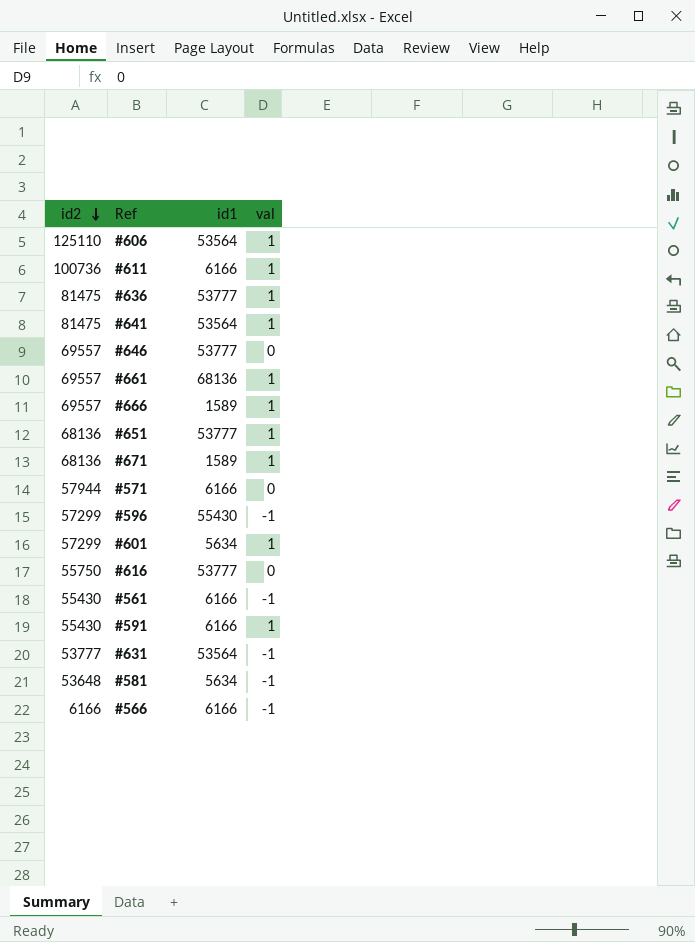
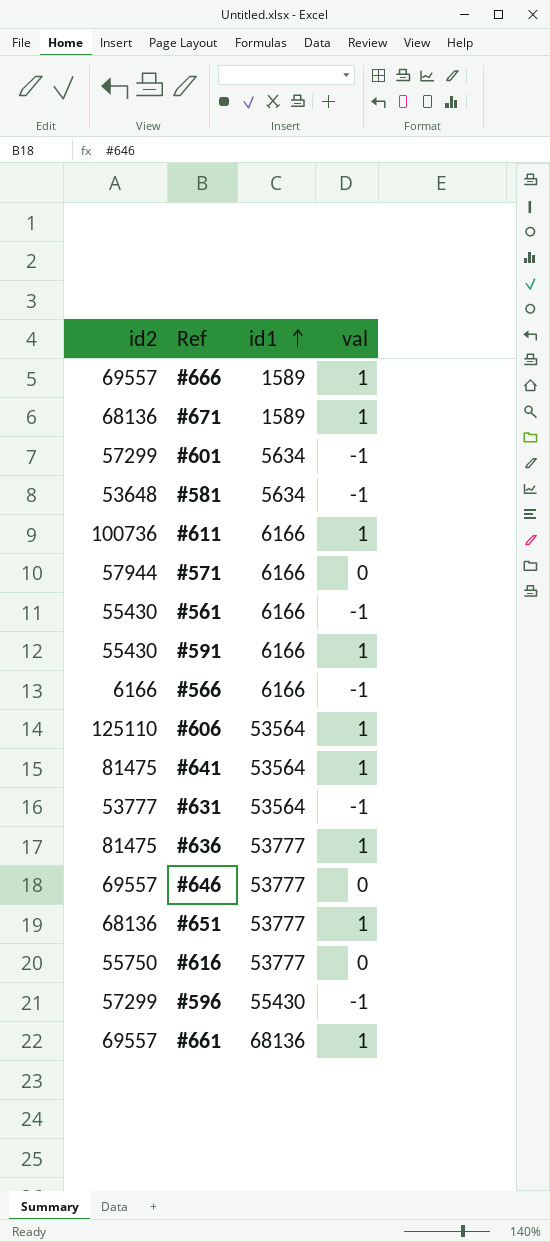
row order: id2 descending -> id1 ascending
#601 | val: 1 -> -1

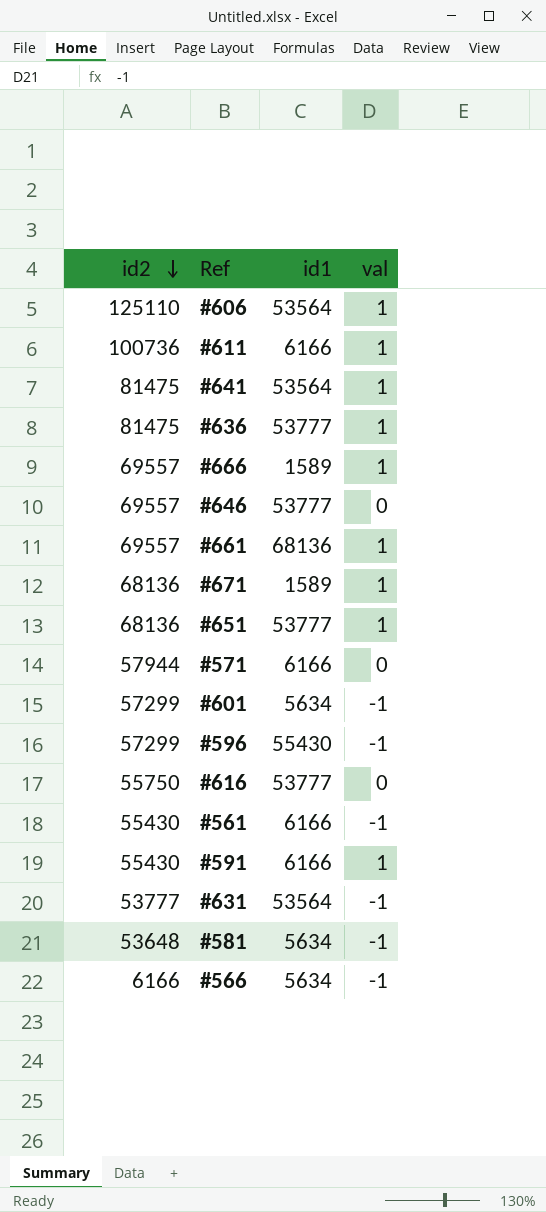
row order: id1 ascending -> id2 descending
#566 | id1: 6166 -> 5634

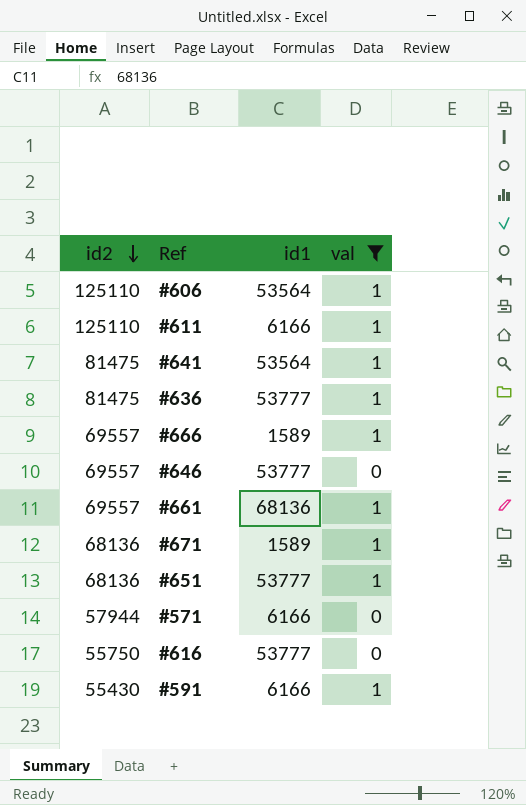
filter: none -> val != -1
#611 | id2: 100736 -> 125110

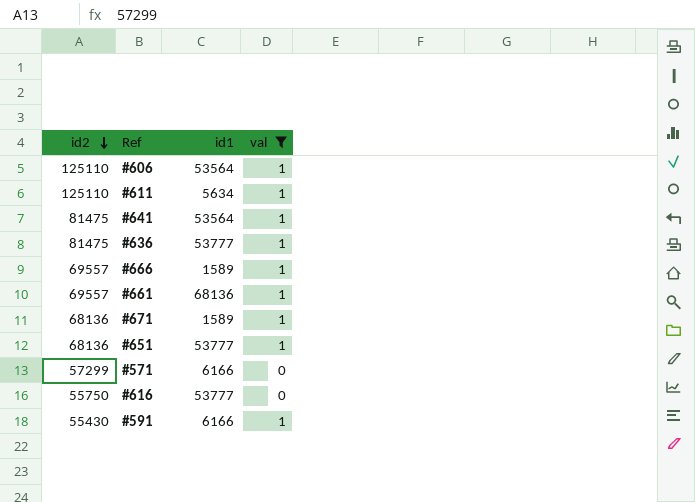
row #646: 69557 | 53777 | 0 -> none
#611 | id1: 6166 -> 5634
#571 | id2: 57944 -> 57299

